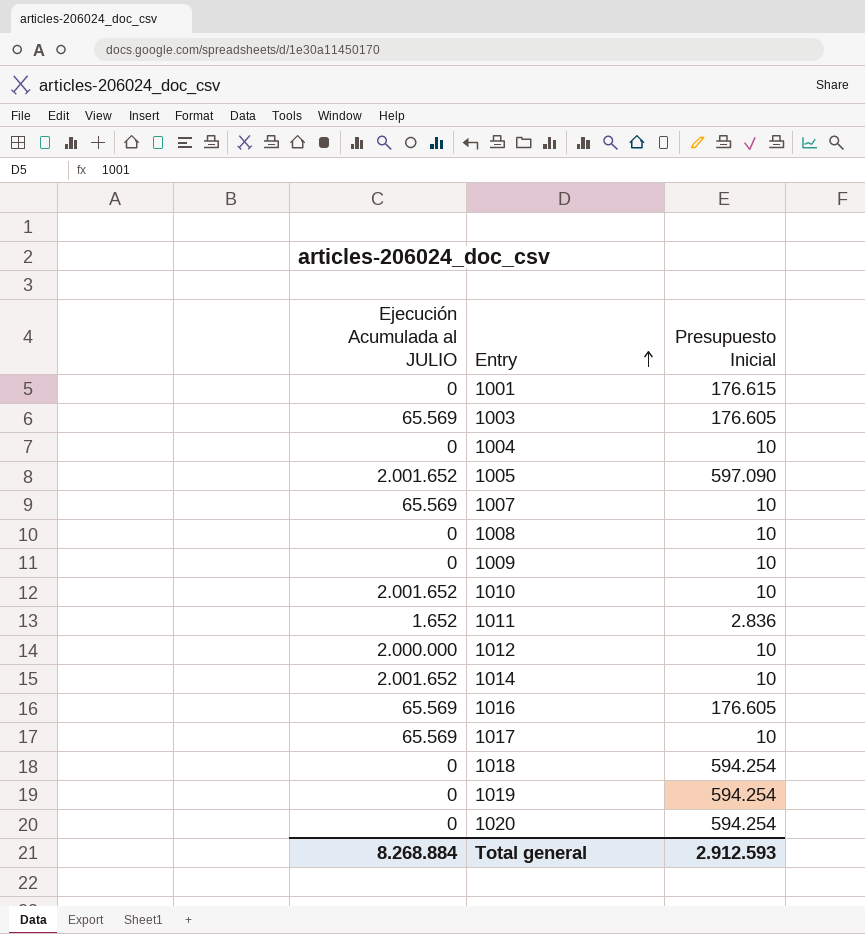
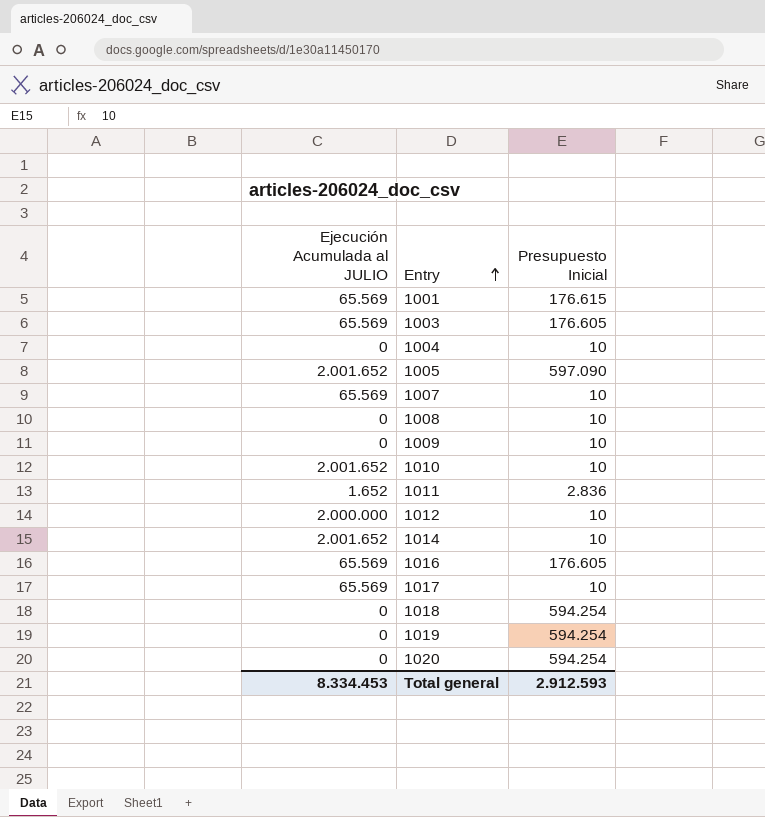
1001 | Ejecución Acumulada al JULIO: 0 -> 65.569
Total general | Ejecución Acumulada al JULIO: 8.268.884 -> 8.334.453

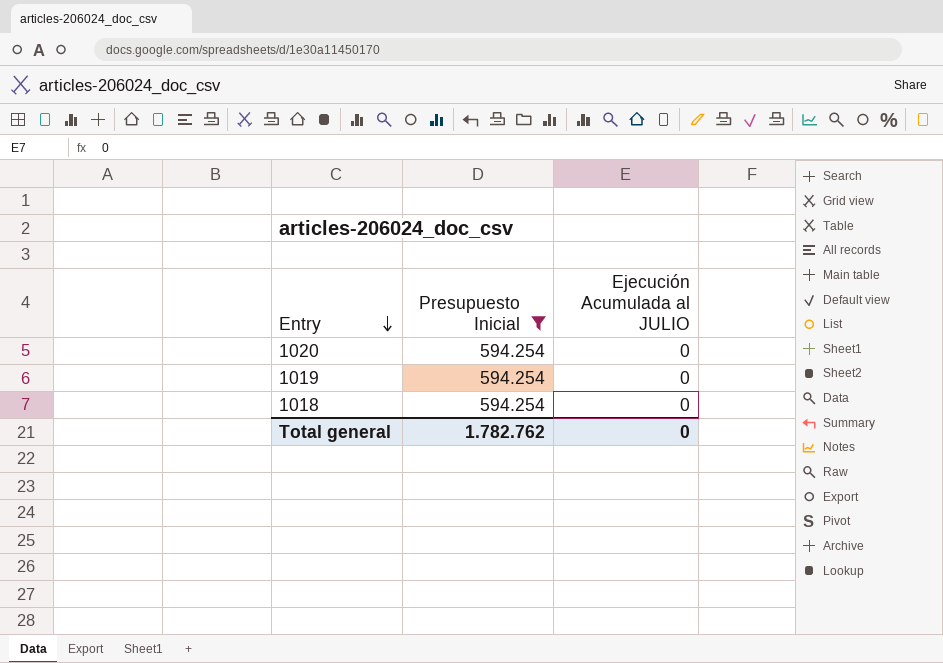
filter: none -> Presupuesto Inicial = 594.254
row order: Entry ascending -> Entry descending
column Ejecución Acumulada al JULIO | position: 1 -> 3
Total general | Presupuesto Inicial: 2.912.593 -> 1.782.762
Total general | Ejecución Acumulada al JULIO: 8.334.453 -> 0

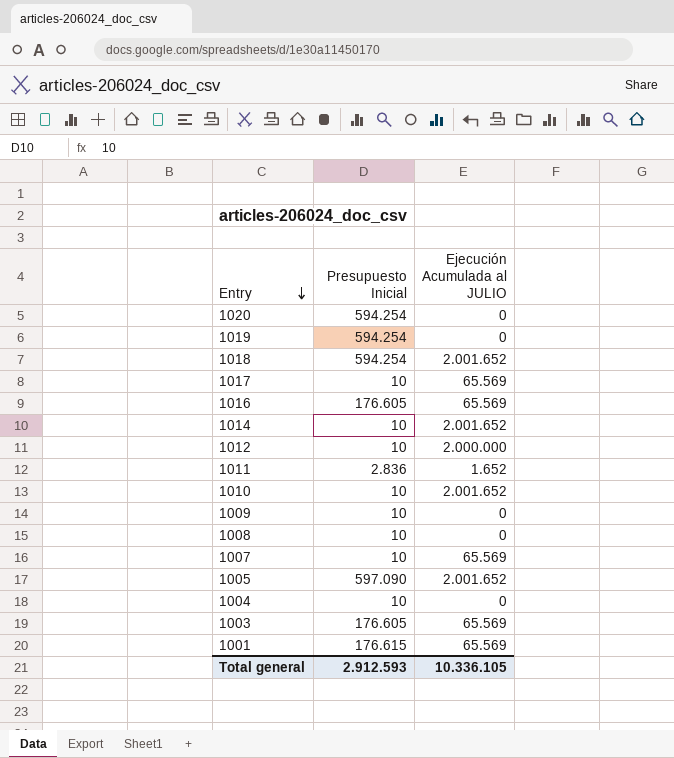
filter: Presupuesto Inicial = 594.254 -> none
1018 | Ejecución Acumulada al JULIO: 0 -> 2.001.652
Total general | Presupuesto Inicial: 1.782.762 -> 2.912.593
Total general | Ejecución Acumulada al JULIO: 0 -> 10.336.105

